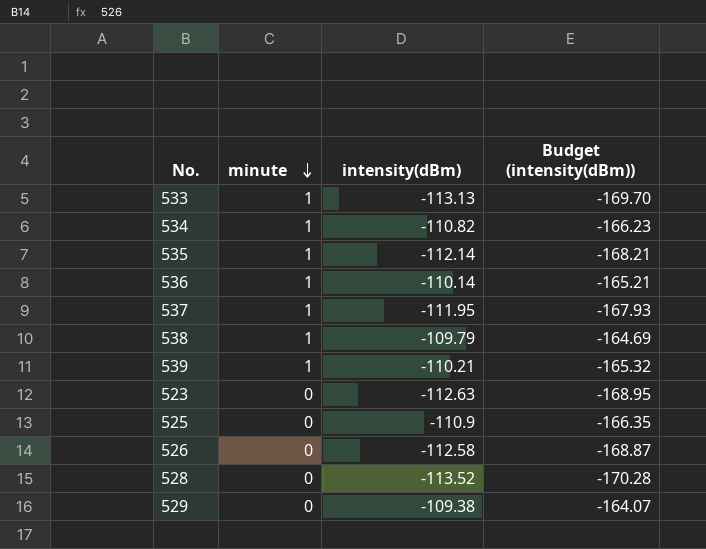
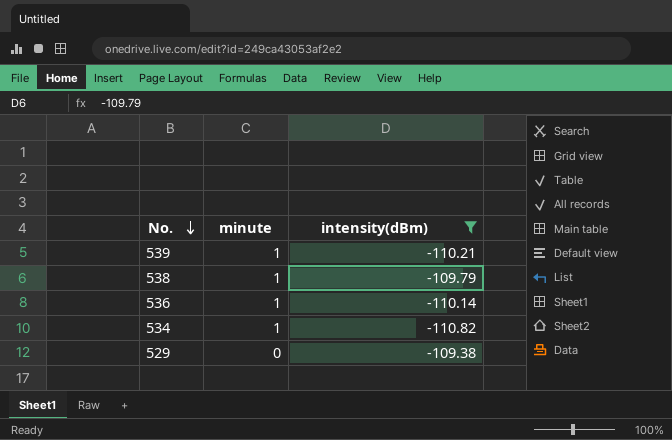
filter: none -> intensity(dBm) >= -110.82
row order: minute descending -> No. descending
column Budget (intensity(dBm)) | formula: [intensity(dBm)] * 1.5 -> none

